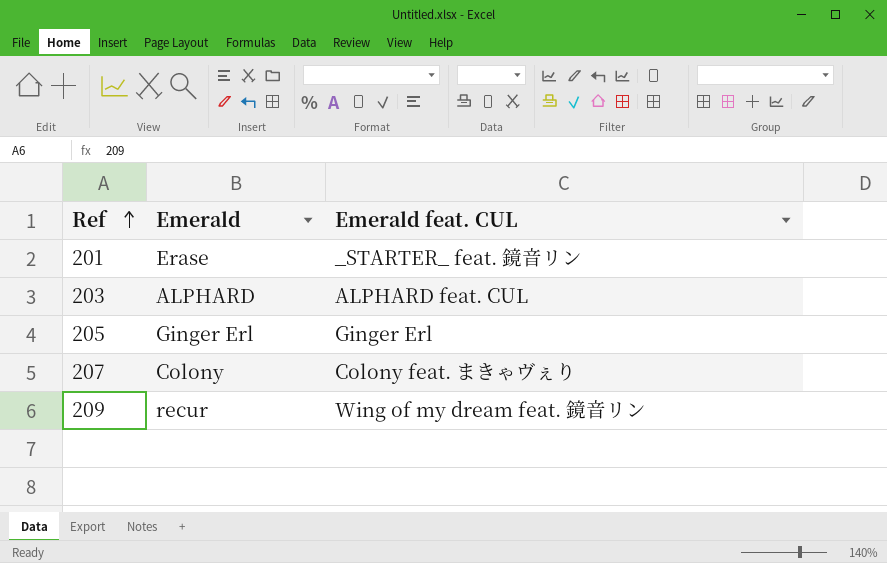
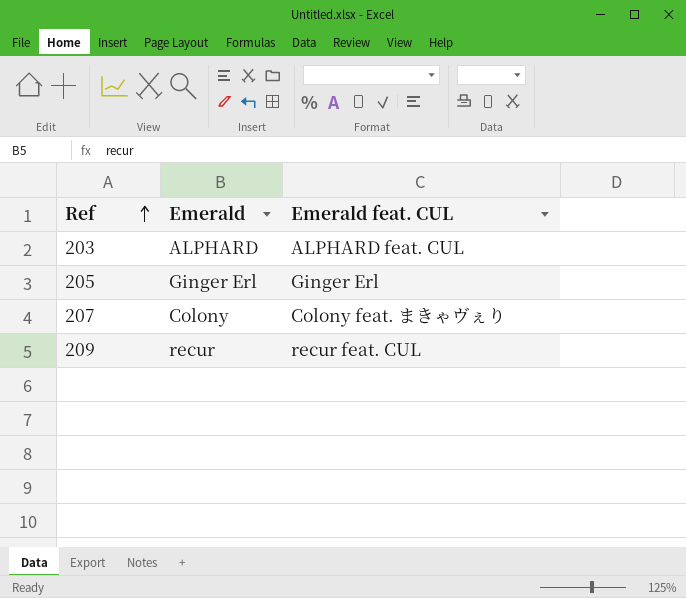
row 201: Erase | _STARTER_ feat. 鏡音リン -> none
209 | Emerald feat. CUL: Wing of my dream feat. 鏡音リン -> recur feat. CUL

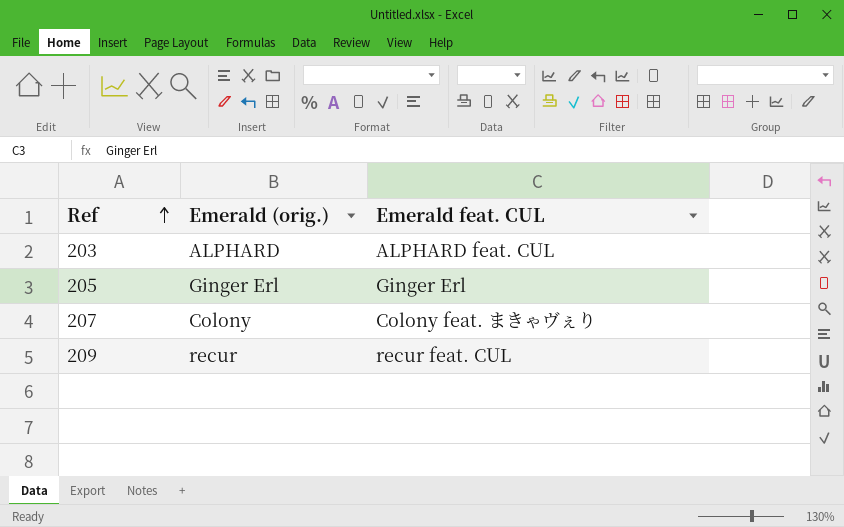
column name: Emerald -> Emerald (orig.)

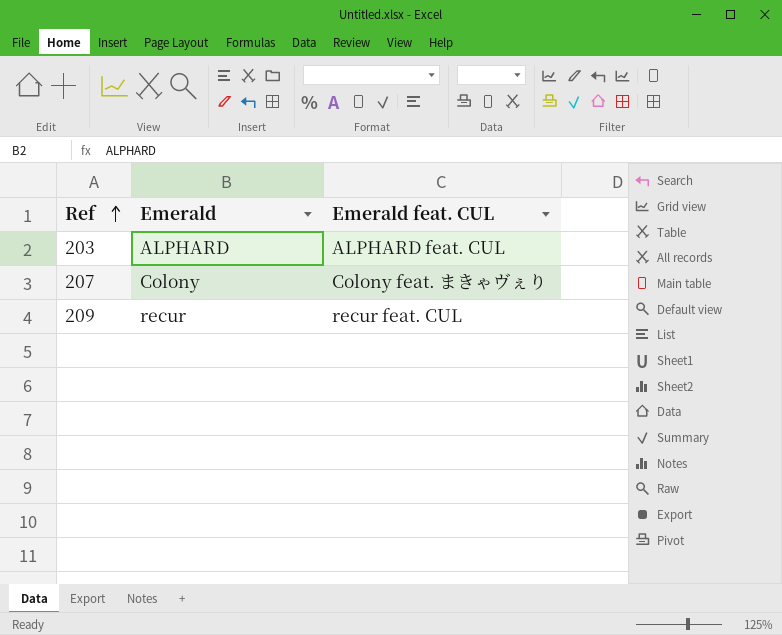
column name: Emerald (orig.) -> Emerald
row 205: Ginger Erl | Ginger Erl -> none

